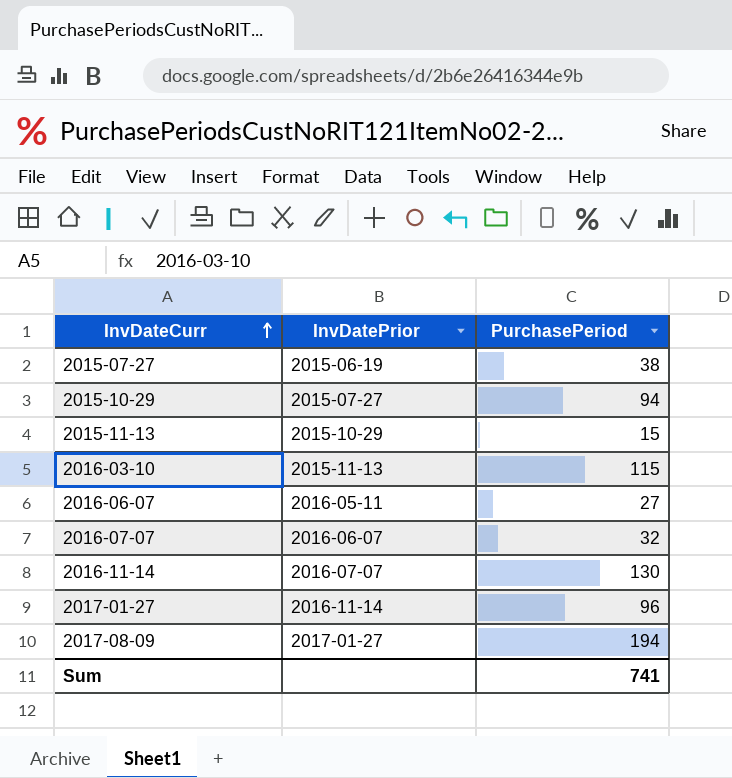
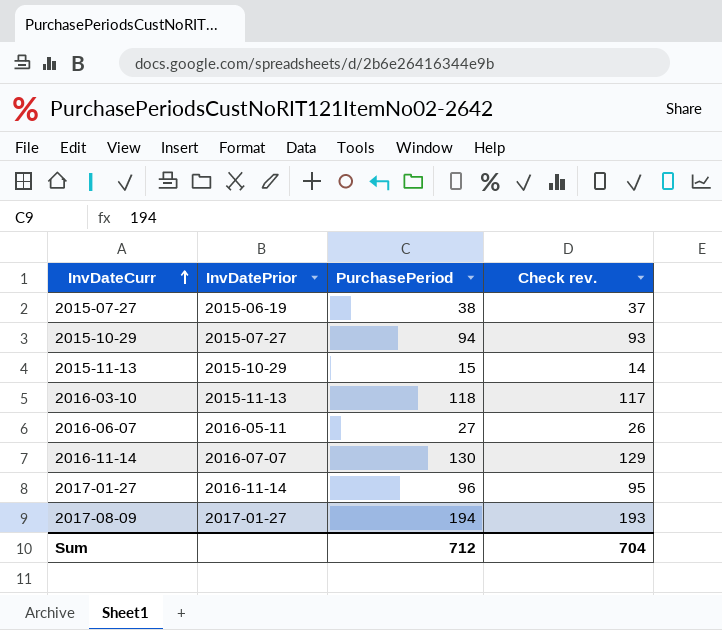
column Check rev. | formula: none -> [PurchasePeriod] - 1
row 2016-07-07: 2016-06-07 | 32 -> none
2016-03-10 | PurchasePeriod: 115 -> 118
Sum | PurchasePeriod: 741 -> 712

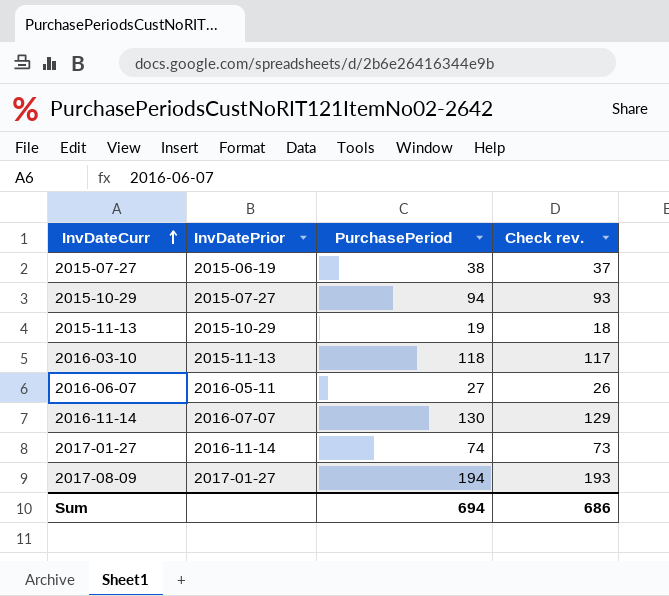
2015-11-13 | PurchasePeriod: 15 -> 19
2015-11-13 | Check rev.: 14 -> 18
2017-01-27 | PurchasePeriod: 96 -> 74
2017-01-27 | Check rev.: 95 -> 73
Sum | PurchasePeriod: 712 -> 694
Sum | Check rev.: 704 -> 686

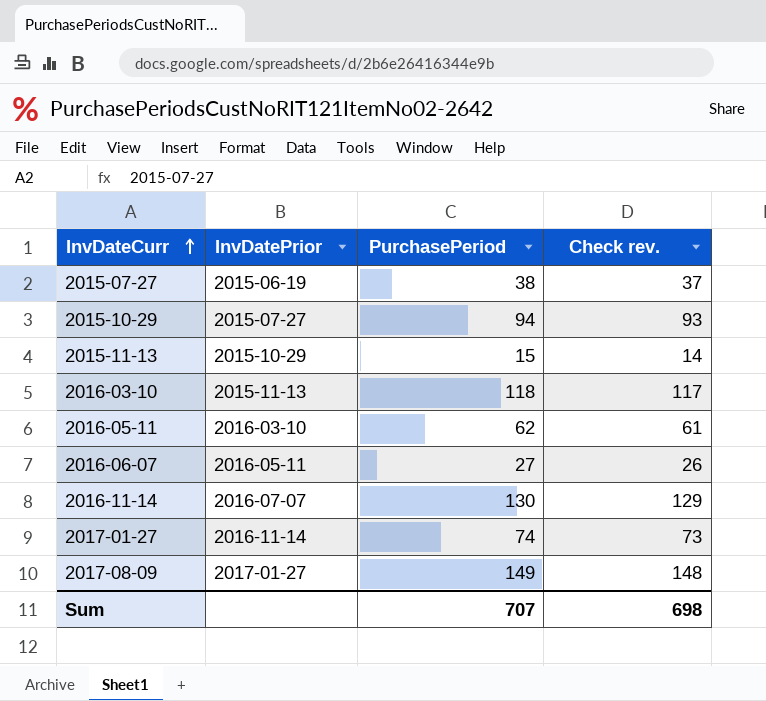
2015-11-13 | PurchasePeriod: 19 -> 15
2015-11-13 | Check rev.: 18 -> 14
row 2016-05-11: none -> 2016-03-10 | 62 | 61
2017-08-09 | PurchasePeriod: 194 -> 149
2017-08-09 | Check rev.: 193 -> 148
Sum | PurchasePeriod: 694 -> 707
Sum | Check rev.: 686 -> 698

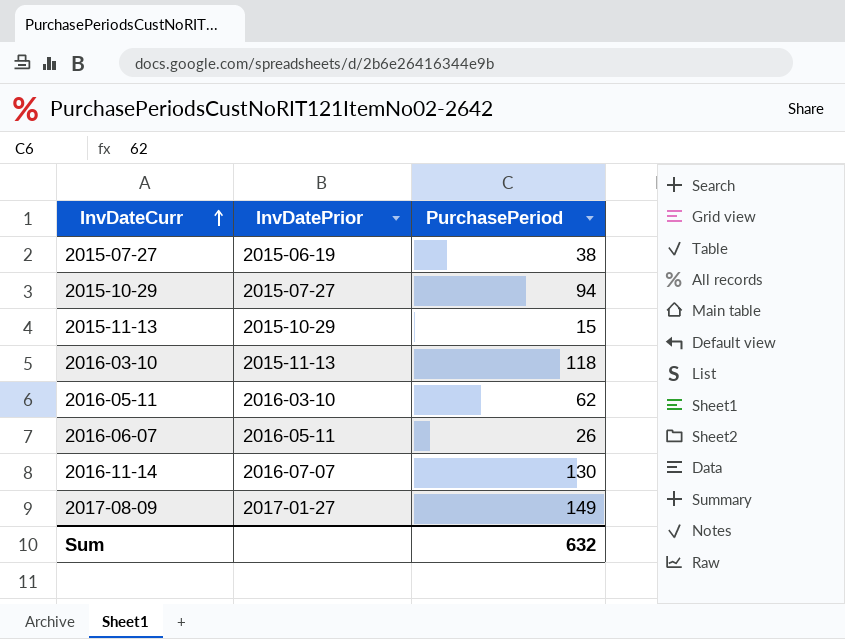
column Check rev. | formula: [PurchasePeriod] - 1 -> none
row 2017-01-27: 2016-11-14 | 74 | 73 -> none
2016-06-07 | PurchasePeriod: 27 -> 26
Sum | PurchasePeriod: 707 -> 632

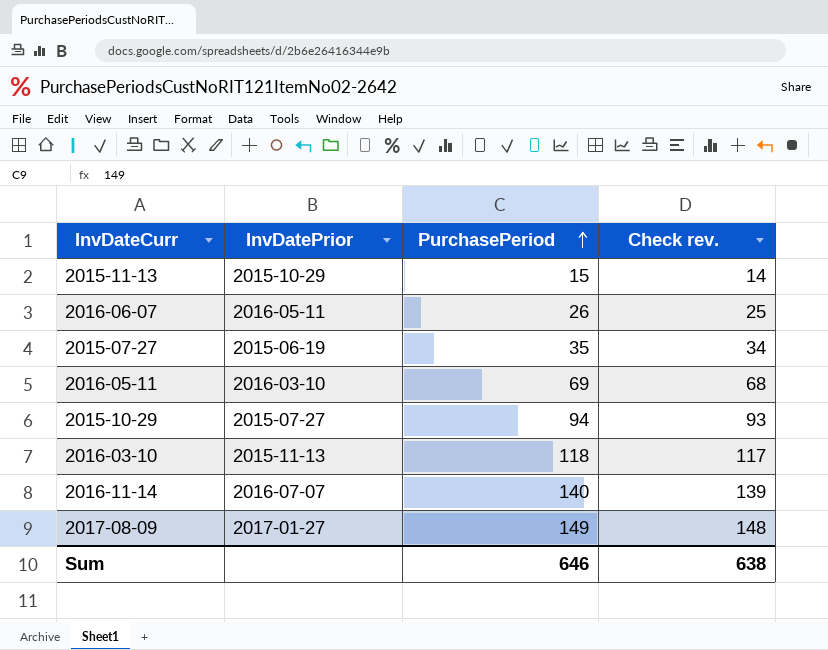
row order: InvDateCurr ascending -> PurchasePeriod ascending
column Check rev. | formula: none -> [PurchasePeriod] - 1
2015-07-27 | PurchasePeriod: 38 -> 35
2016-05-11 | PurchasePeriod: 62 -> 69
2016-11-14 | PurchasePeriod: 130 -> 140
Sum | PurchasePeriod: 632 -> 646

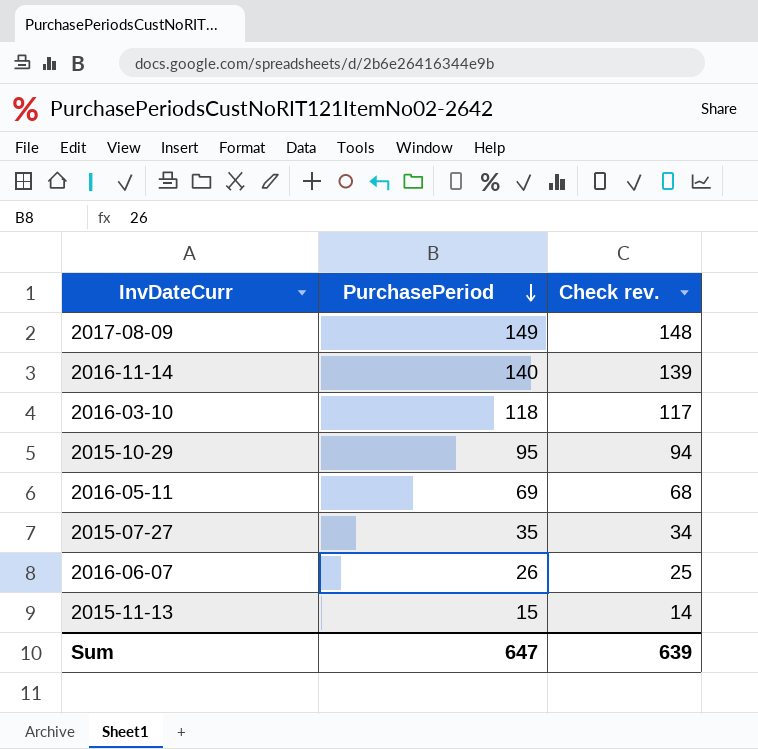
row order: PurchasePeriod ascending -> PurchasePeriod descending
column InvDatePrior | position: 2 -> none
2015-10-29 | PurchasePeriod: 94 -> 95
2015-10-29 | Check rev.: 93 -> 94
Sum | PurchasePeriod: 646 -> 647
Sum | Check rev.: 638 -> 639

